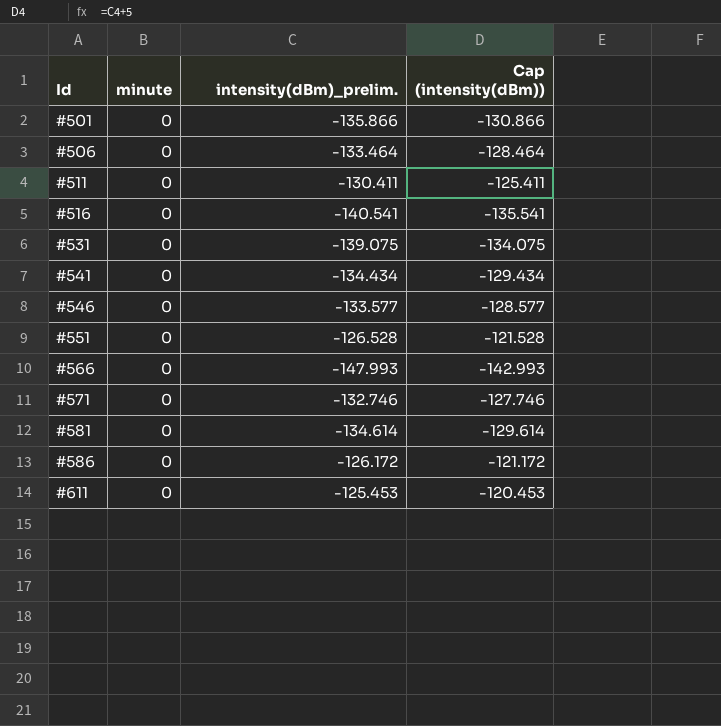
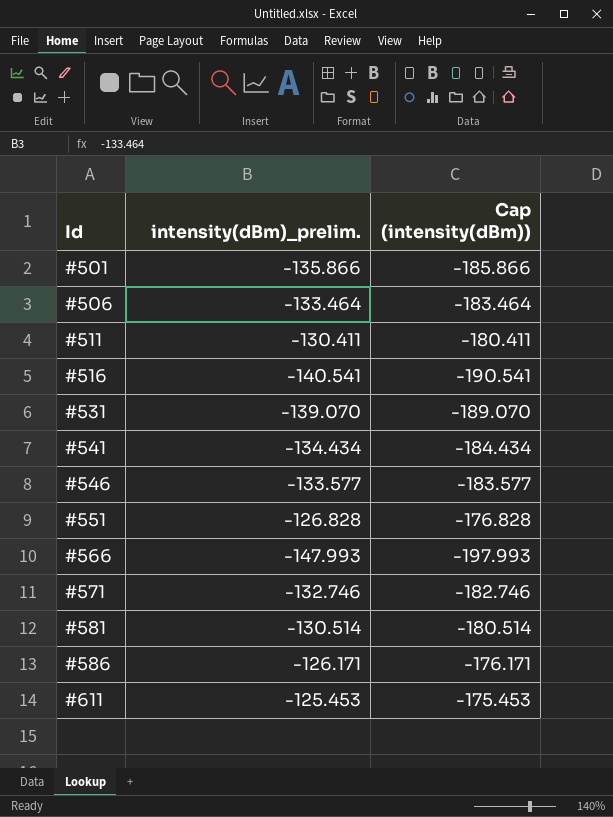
column minute | position: 2 -> none
column Cap (intensity(dBm)) | formula: [intensity(dBm)_prelim.] + 5 -> [intensity(dBm)_prelim.] - 50
#531 | intensity(dBm)_prelim.: -139.075 -> -139.070
#551 | intensity(dBm)_prelim.: -126.528 -> -126.828
#581 | intensity(dBm)_prelim.: -134.614 -> -130.514
#586 | intensity(dBm)_prelim.: -126.172 -> -126.171

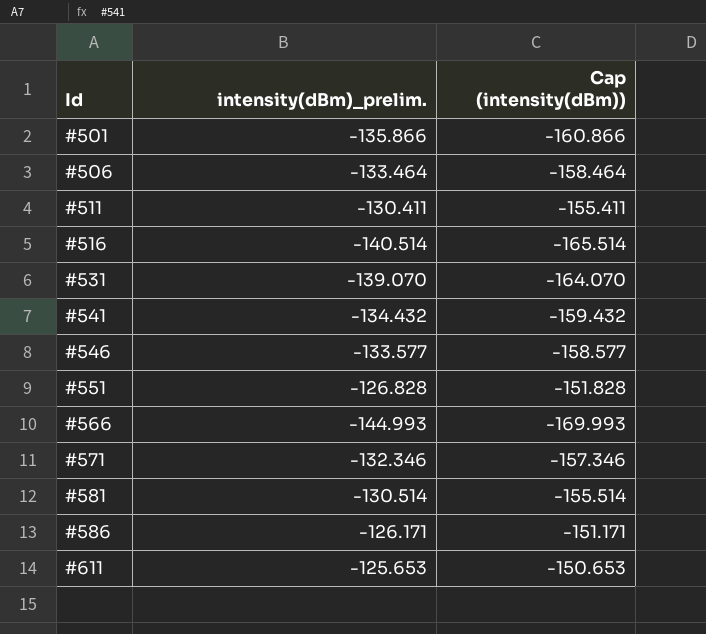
column Cap (intensity(dBm)) | formula: [intensity(dBm)_prelim.] - 50 -> [intensity(dBm)_prelim.] - 25
#516 | intensity(dBm)_prelim.: -140.541 -> -140.514
#541 | intensity(dBm)_prelim.: -134.434 -> -134.432
#566 | intensity(dBm)_prelim.: -147.993 -> -144.993
#571 | intensity(dBm)_prelim.: -132.746 -> -132.346
#611 | intensity(dBm)_prelim.: -125.453 -> -125.653

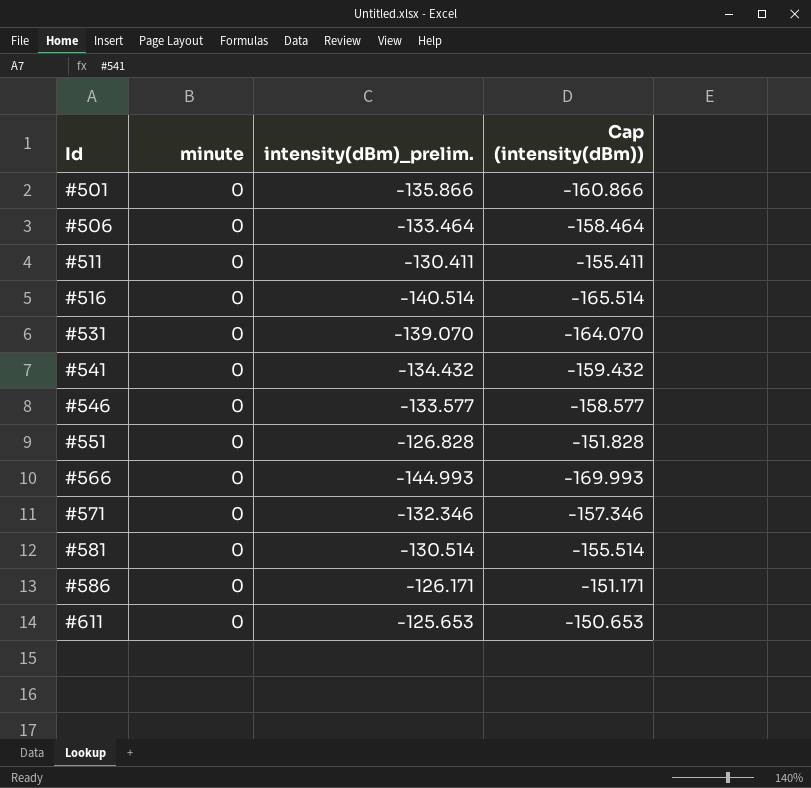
column minute | position: none -> 2

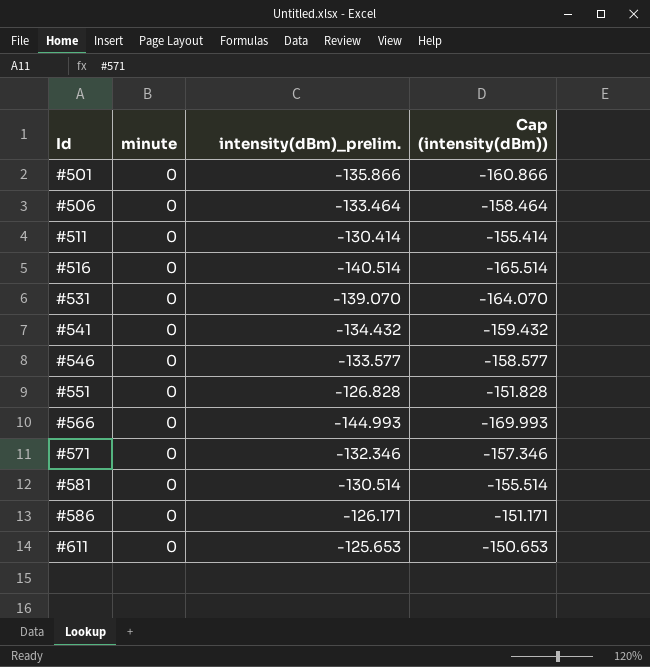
#511 | intensity(dBm)_prelim.: -130.411 -> -130.414
#511 | Cap (intensity(dBm)): -155.411 -> -155.414

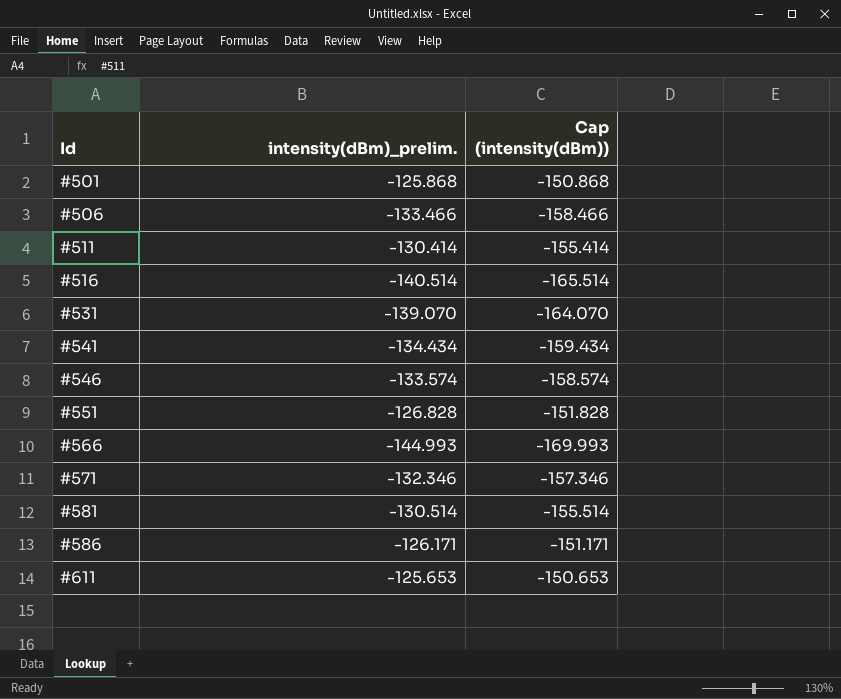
column minute | position: 2 -> none
#501 | intensity(dBm)_prelim.: -135.866 -> -125.868
#501 | Cap (intensity(dBm)): -160.866 -> -150.868
#506 | intensity(dBm)_prelim.: -133.464 -> -133.466
#506 | Cap (intensity(dBm)): -158.464 -> -158.466
#541 | intensity(dBm)_prelim.: -134.432 -> -134.434
#541 | Cap (intensity(dBm)): -159.432 -> -159.434
#546 | intensity(dBm)_prelim.: -133.577 -> -133.574
#546 | Cap (intensity(dBm)): -158.577 -> -158.574

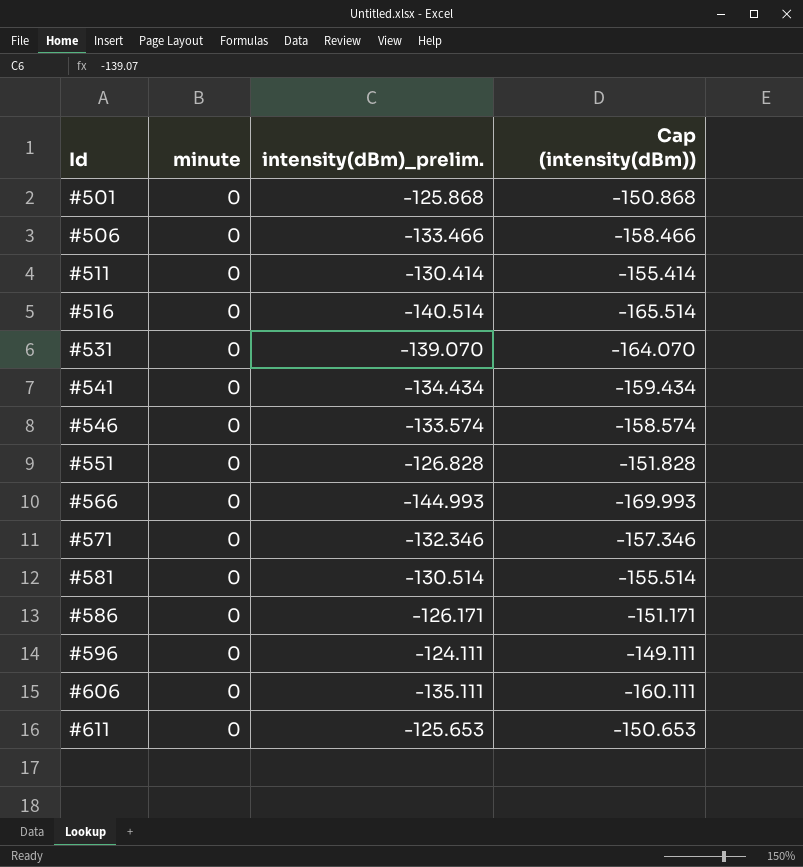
column minute | position: none -> 2
row #596: none -> 0 | -124.111 | -149.111
row #606: none -> 0 | -135.111 | -160.111

